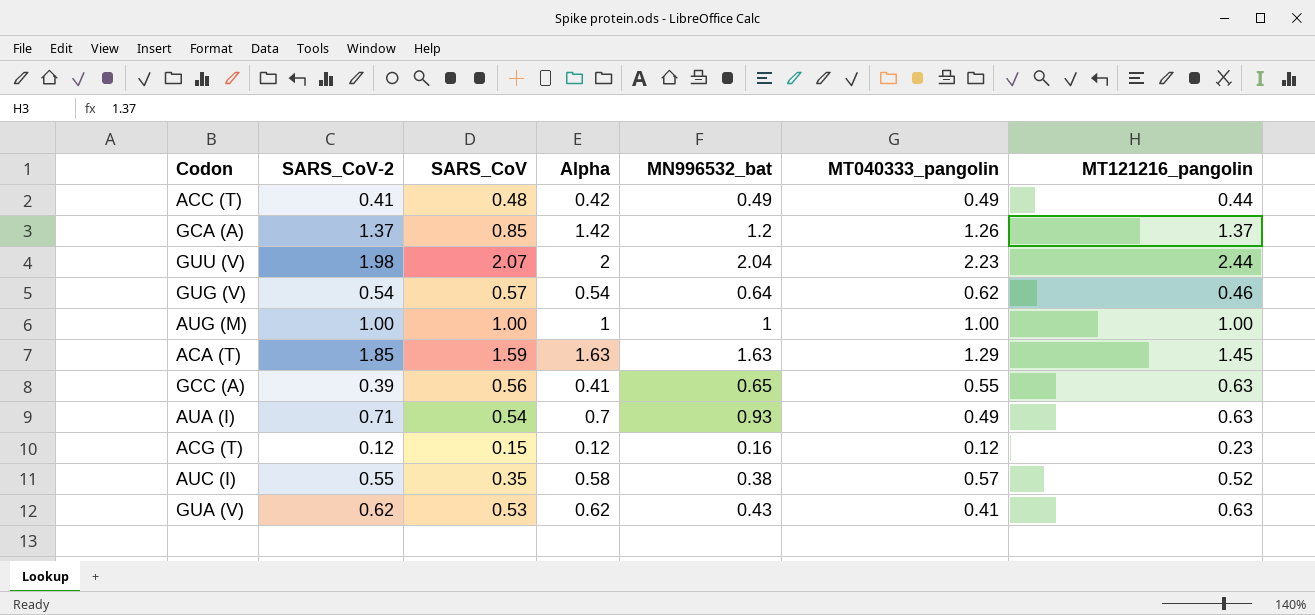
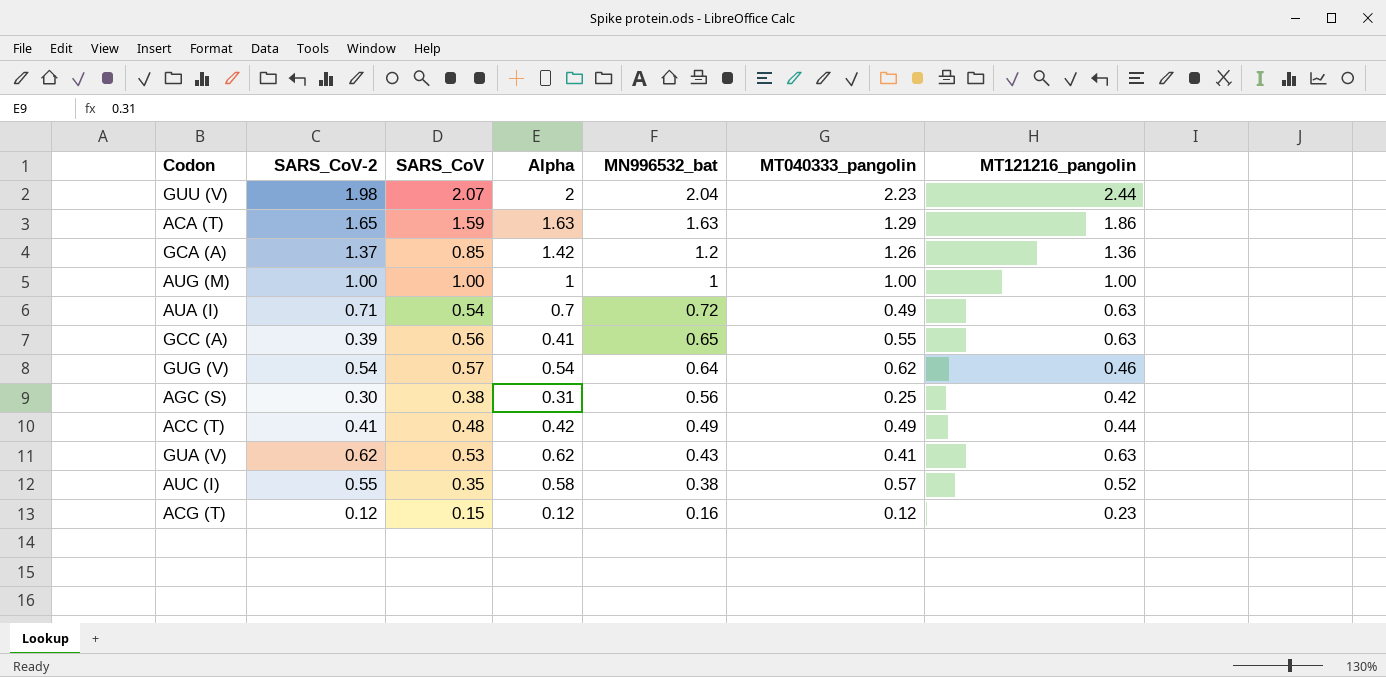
row order: none -> MN996532_bat descending
ACA (T) | SARS_CoV-2: 1.85 -> 1.65
ACA (T) | MT121216_pangolin: 1.45 -> 1.86
GCA (A) | MT121216_pangolin: 1.37 -> 1.36
AUA (I) | MN996532_bat: 0.93 -> 0.72
row AGC (S): none -> 0.30 | 0.38 | 0.31 | 0.56 | 0.25 | 0.42

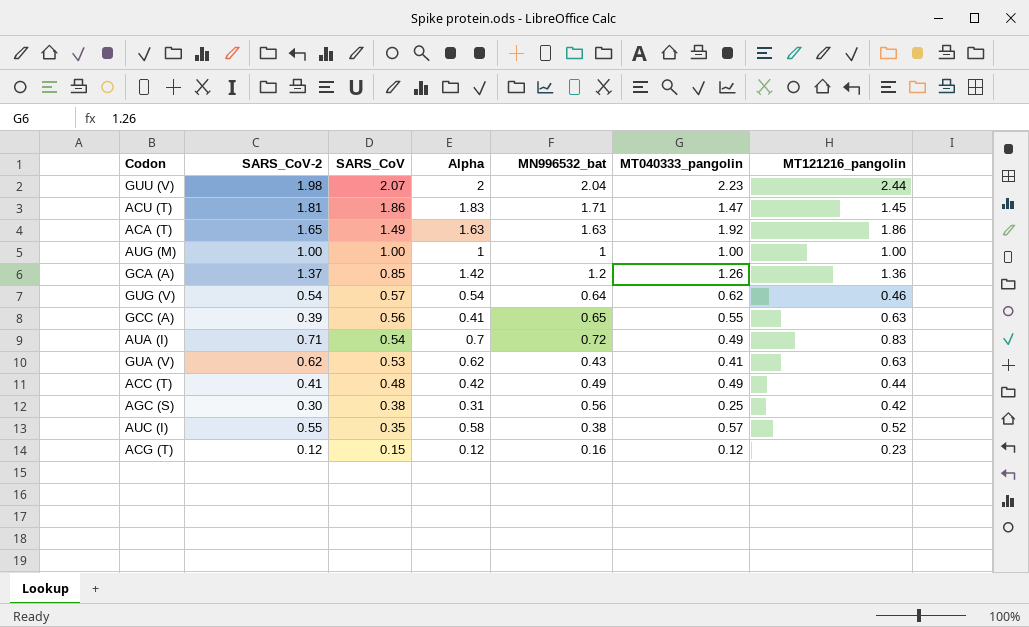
row order: MN996532_bat descending -> SARS_CoV descending
row ACU (T): none -> 1.81 | 1.86 | 1.83 | 1.71 | 1.47 | 1.45
ACA (T) | SARS_CoV: 1.59 -> 1.49
ACA (T) | MT040333_pangolin: 1.29 -> 1.92
AUA (I) | MT121216_pangolin: 0.63 -> 0.83

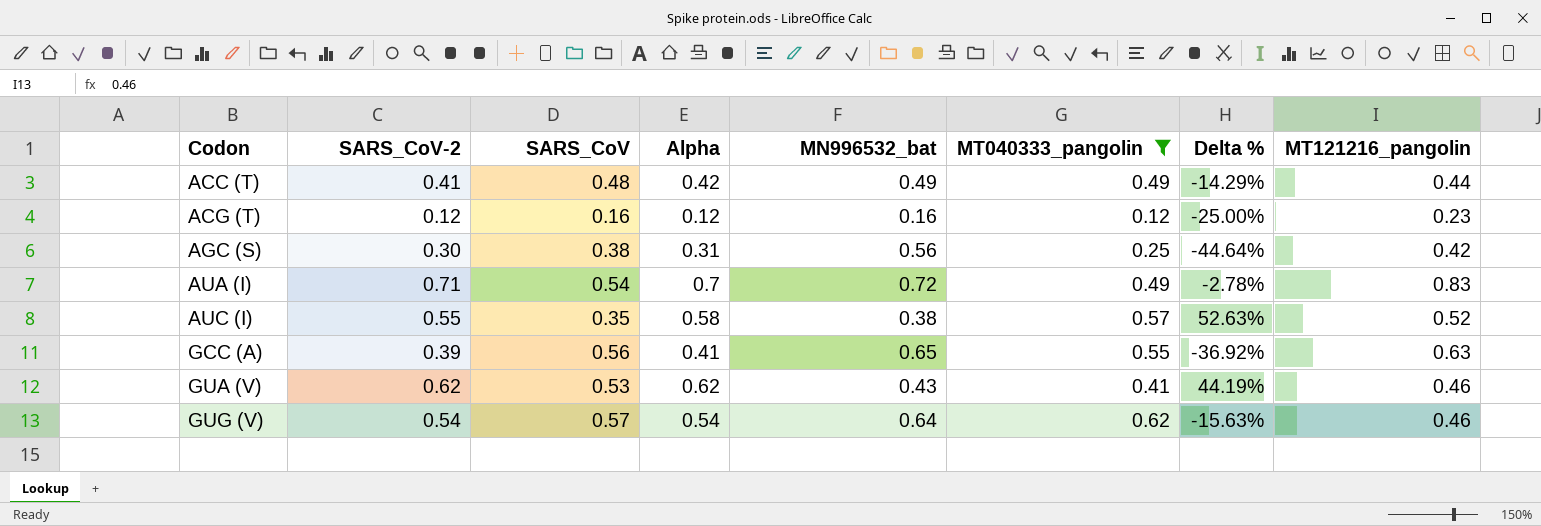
filter: none -> MT040333_pangolin <= 0.62
row order: SARS_CoV descending -> Codon ascending
column Delta % | formula: none -> ([Alpha] - [MN996532_bat]) / [MN996532_bat]
ACG (T) | SARS_CoV: 0.15 -> 0.16
GUA (V) | MT121216_pangolin: 0.63 -> 0.46

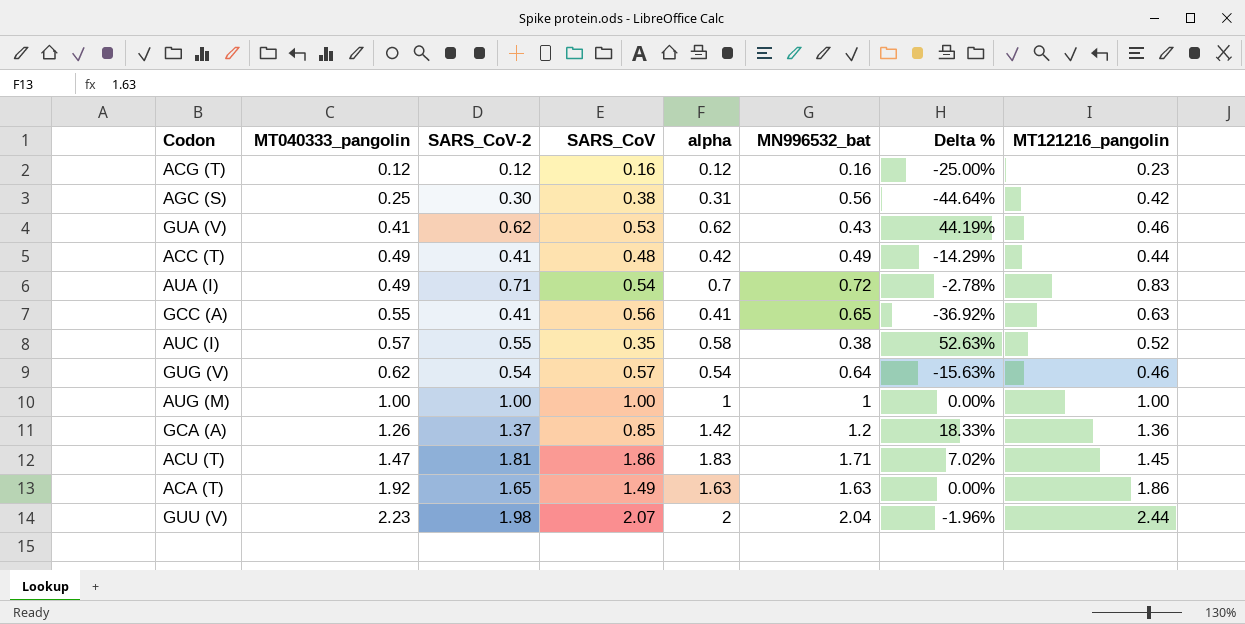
filter: MT040333_pangolin <= 0.62 -> none
row order: Codon ascending -> MT040333_pangolin ascending
column MT040333_pangolin | position: 6 -> 2
column name: Alpha -> alpha
GCC (A) | SARS_CoV-2: 0.39 -> 0.41

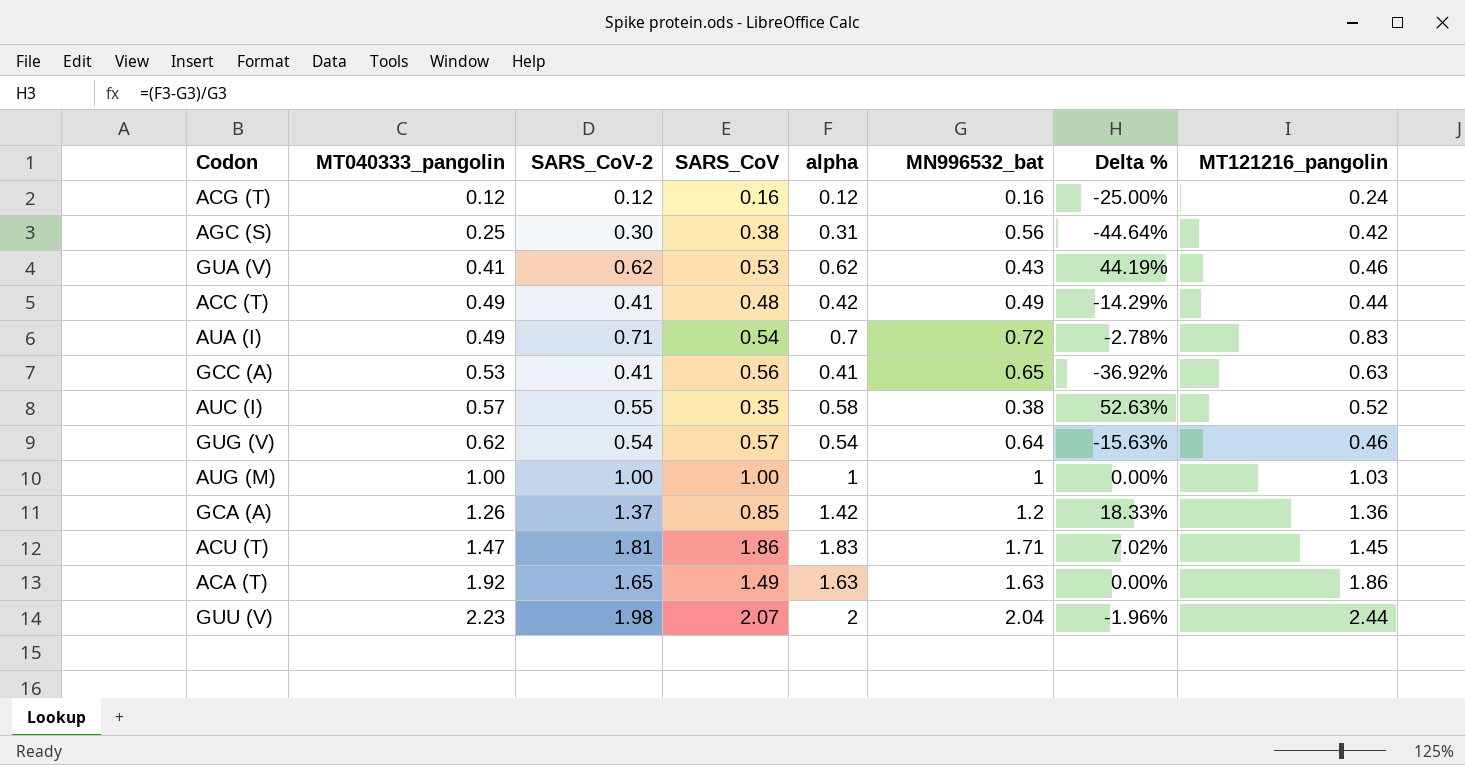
ACG (T) | MT121216_pangolin: 0.23 -> 0.24
GCC (A) | MT040333_pangolin: 0.55 -> 0.53
AUG (M) | MT121216_pangolin: 1.00 -> 1.03

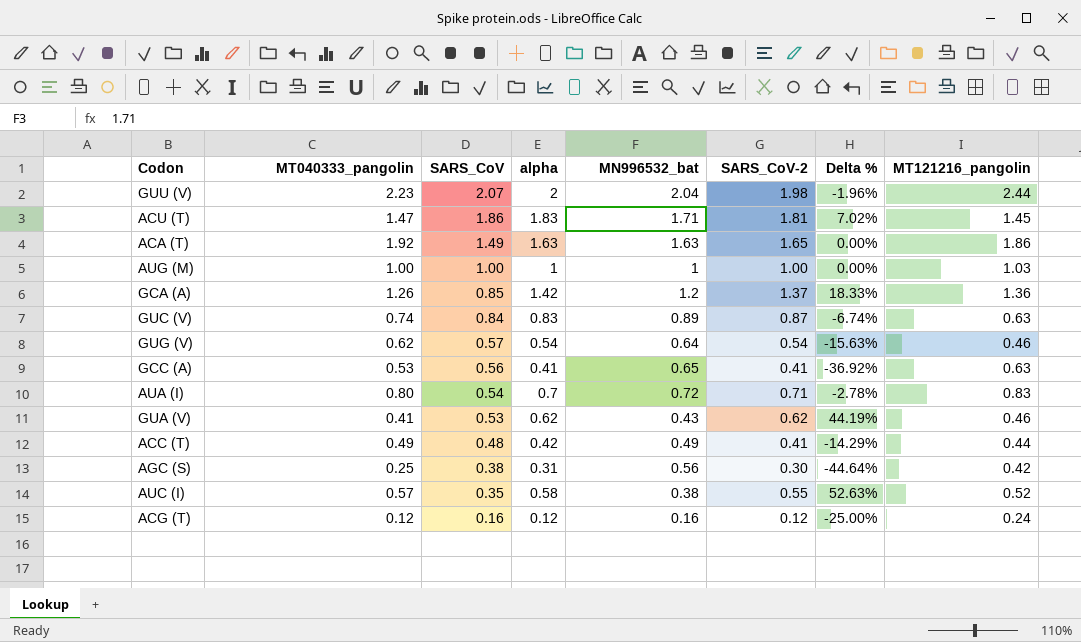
row order: MT040333_pangolin ascending -> SARS_CoV descending
column SARS_CoV-2 | position: 3 -> 6
row GUC (V): none -> 0.74 | 0.84 | 0.83 | 0.89 | 0.87 | -6.74% | 0.63
AUA (I) | MT040333_pangolin: 0.49 -> 0.80

